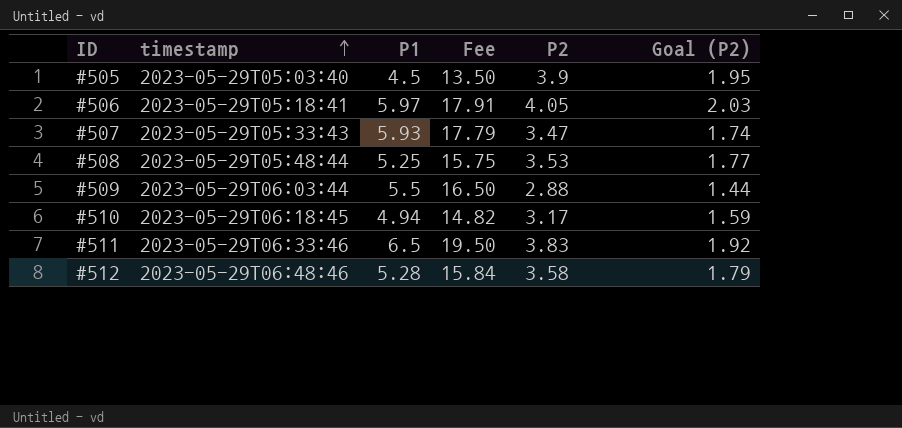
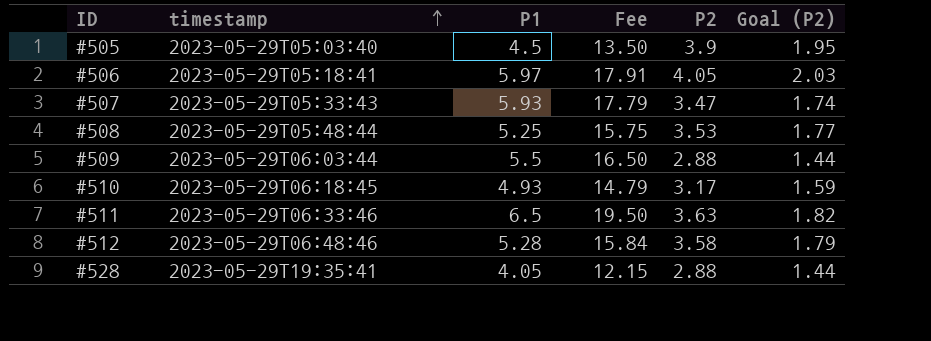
#510 | P1: 4.94 -> 4.93
#510 | Fee: 14.82 -> 14.79
#511 | P2: 3.83 -> 3.63
#511 | Goal (P2): 1.92 -> 1.82
row #528: none -> 2023-05-29T19:35:41 | 4.05 | 12.15 | 2.88 | 1.44

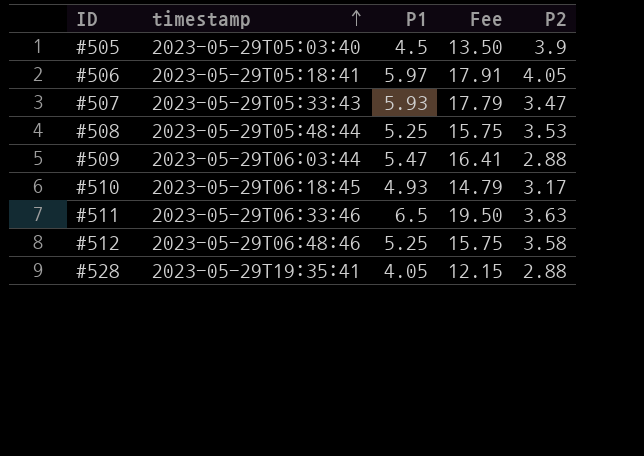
column Goal (P2) | formula: [P2] * 0.5 -> none
#509 | P1: 5.5 -> 5.47
#509 | Fee: 16.50 -> 16.41
#512 | P1: 5.28 -> 5.25
#512 | Fee: 15.84 -> 15.75

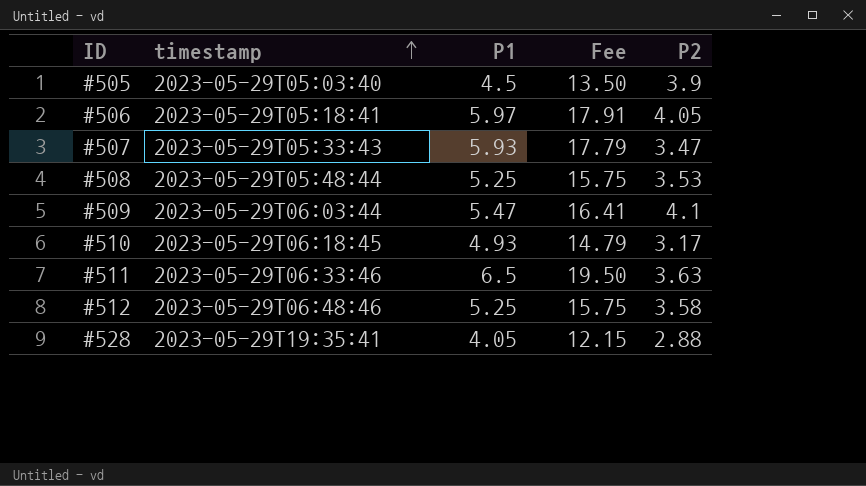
#509 | P2: 2.88 -> 4.1

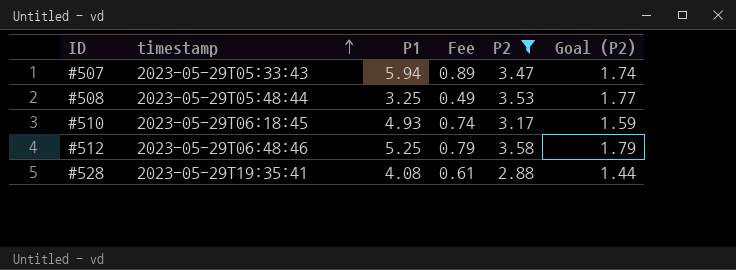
filter: none -> P2 <= 3.58
column Fee | formula: [P1] * 3 -> [P1] * 0.15
column Goal (P2) | formula: none -> [P2] * 0.5
#507 | P1: 5.93 -> 5.94
#508 | P1: 5.25 -> 3.25
#528 | P1: 4.05 -> 4.08

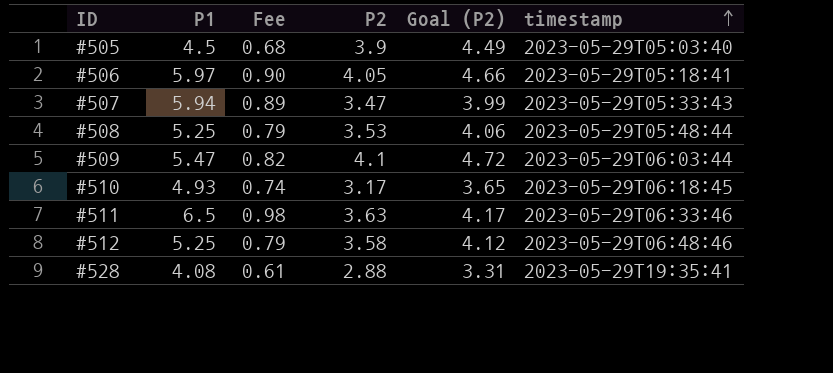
filter: P2 <= 3.58 -> none
column Goal (P2) | formula: [P2] * 0.5 -> [P2] * 1.15
column timestamp | position: 2 -> 6
#508 | P1: 3.25 -> 5.25
#508 | Fee: 0.49 -> 0.79

